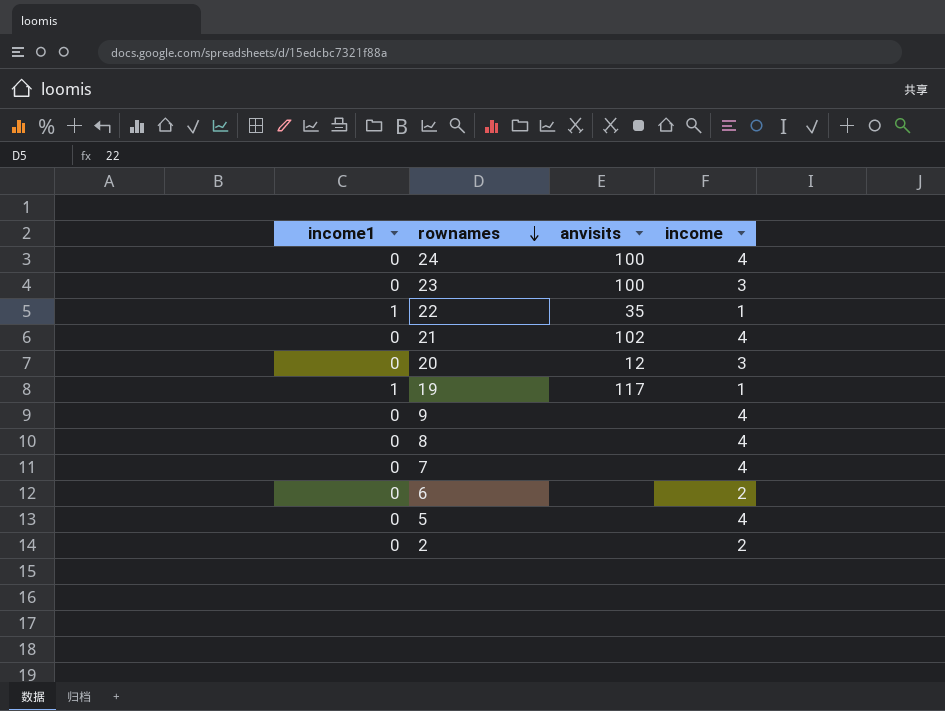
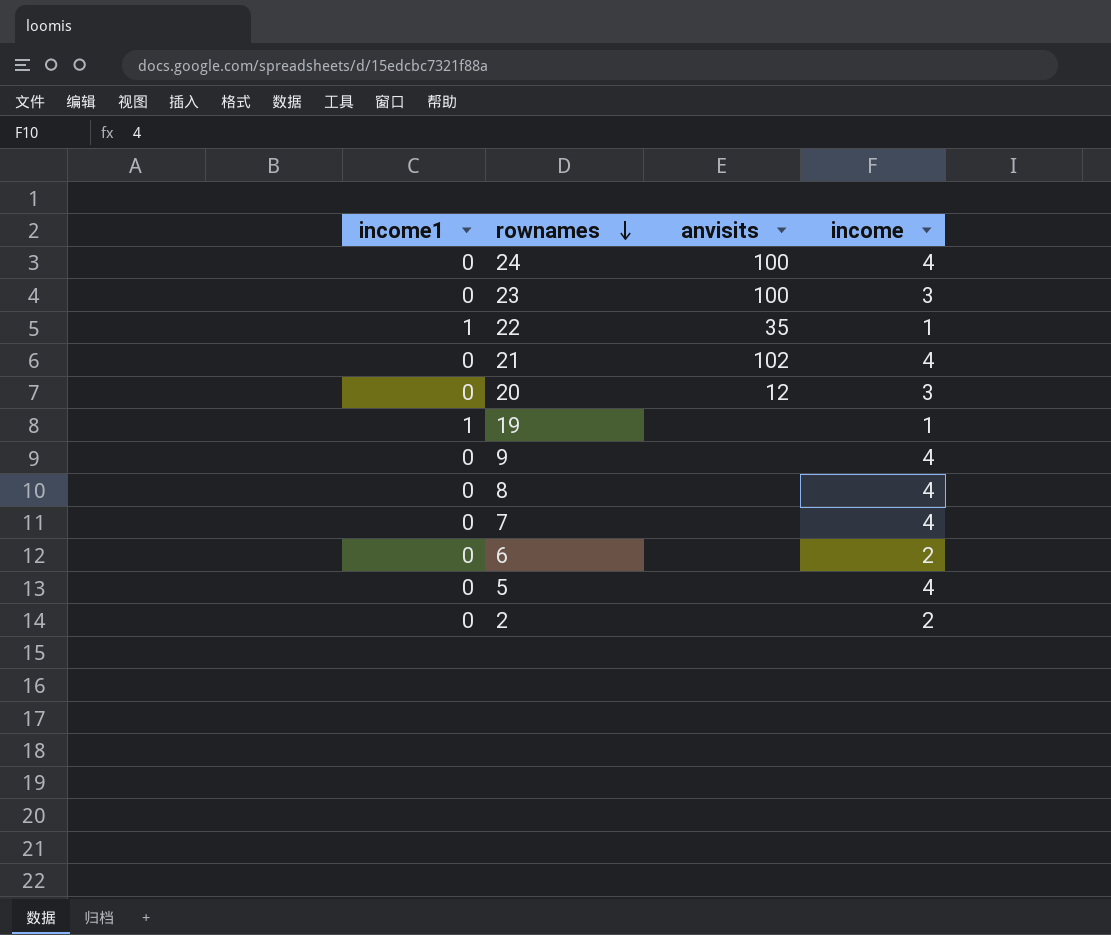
19 | anvisits: 117 -> none

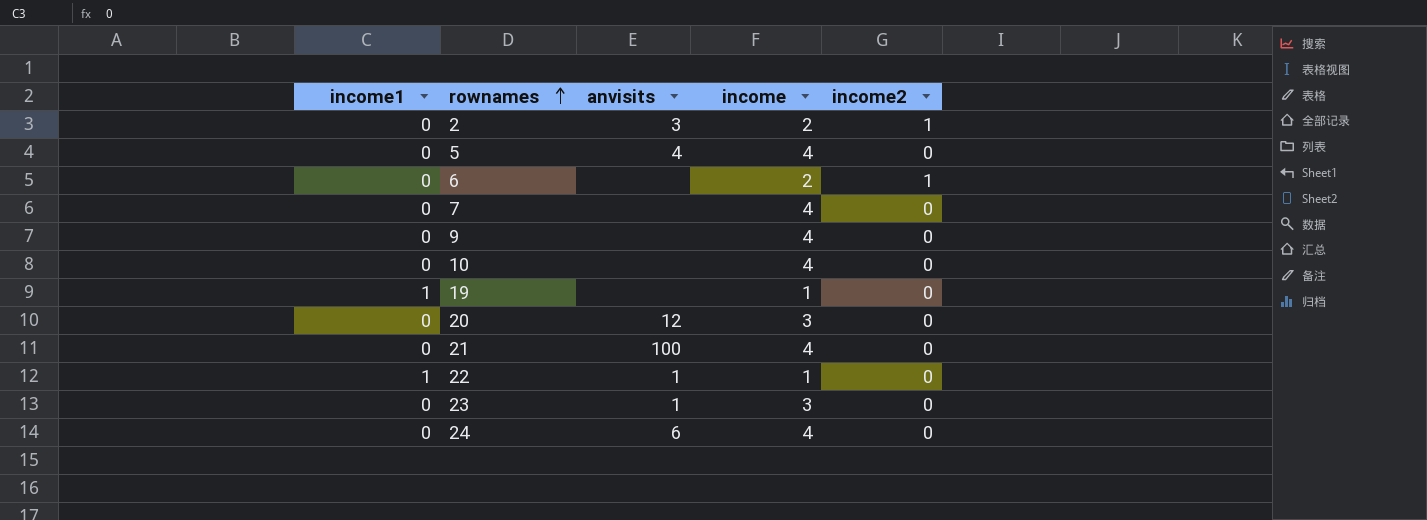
row order: rownames descending -> rownames ascending
column income2 | position: none -> 5
row 8: 0 | none | 4 -> none
2 | anvisits: none -> 3
5 | anvisits: none -> 4
row 10: none -> 0 | none | 4 | 0
21 | anvisits: 102 -> 100
22 | anvisits: 35 -> 1
23 | anvisits: 100 -> 1
24 | anvisits: 100 -> 6

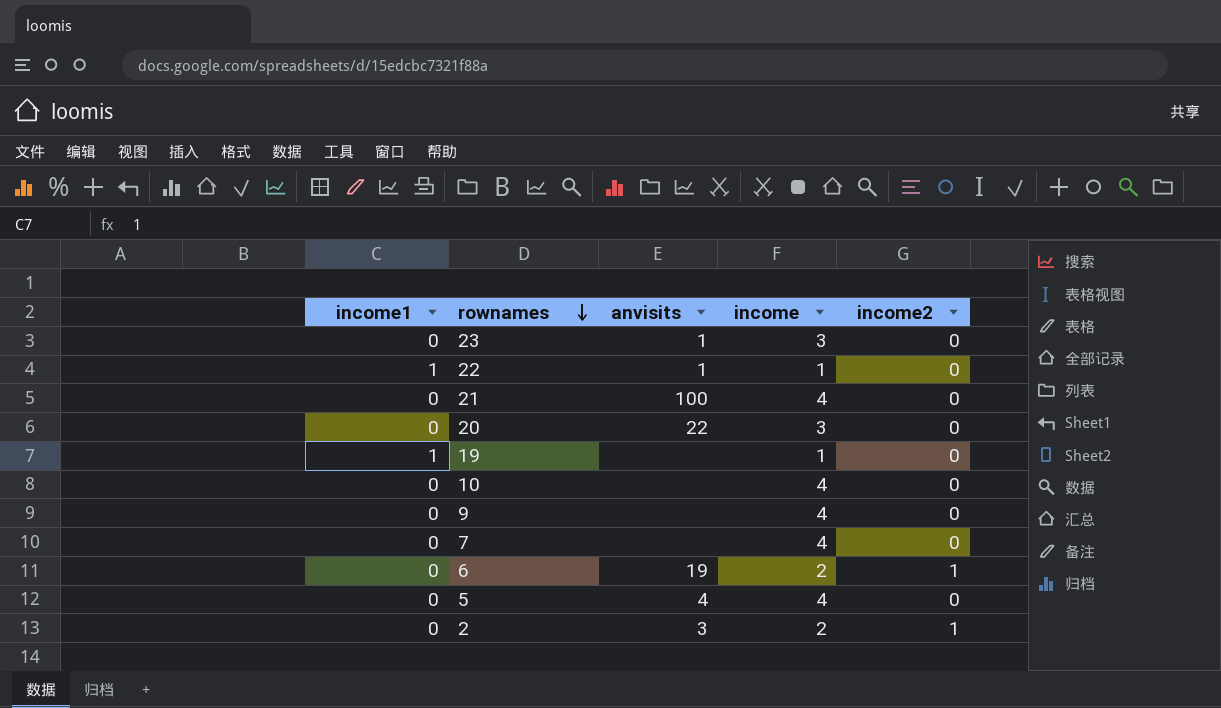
row order: rownames ascending -> rownames descending
row 24: 0 | 6 | 4 | 0 -> none
20 | anvisits: 12 -> 22
6 | anvisits: none -> 19

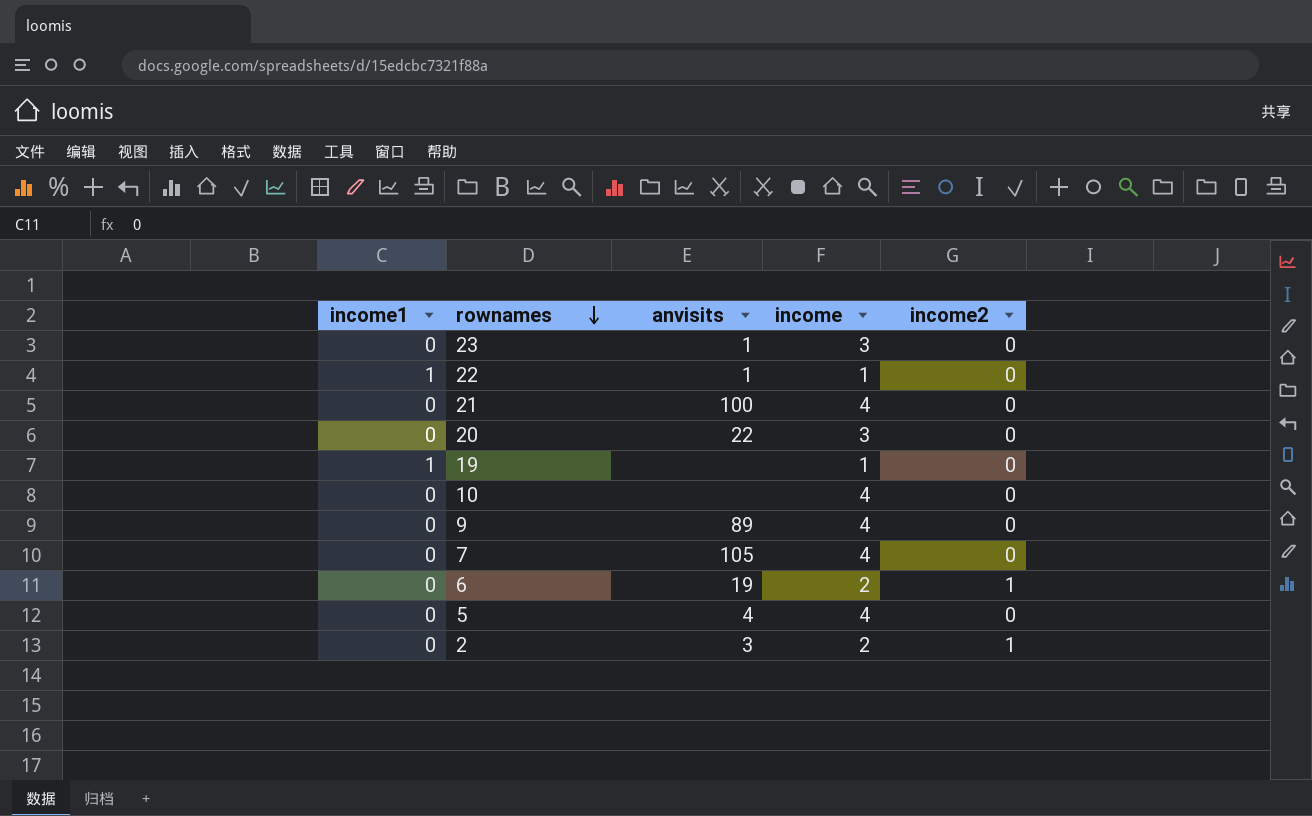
9 | anvisits: none -> 89
7 | anvisits: none -> 105

